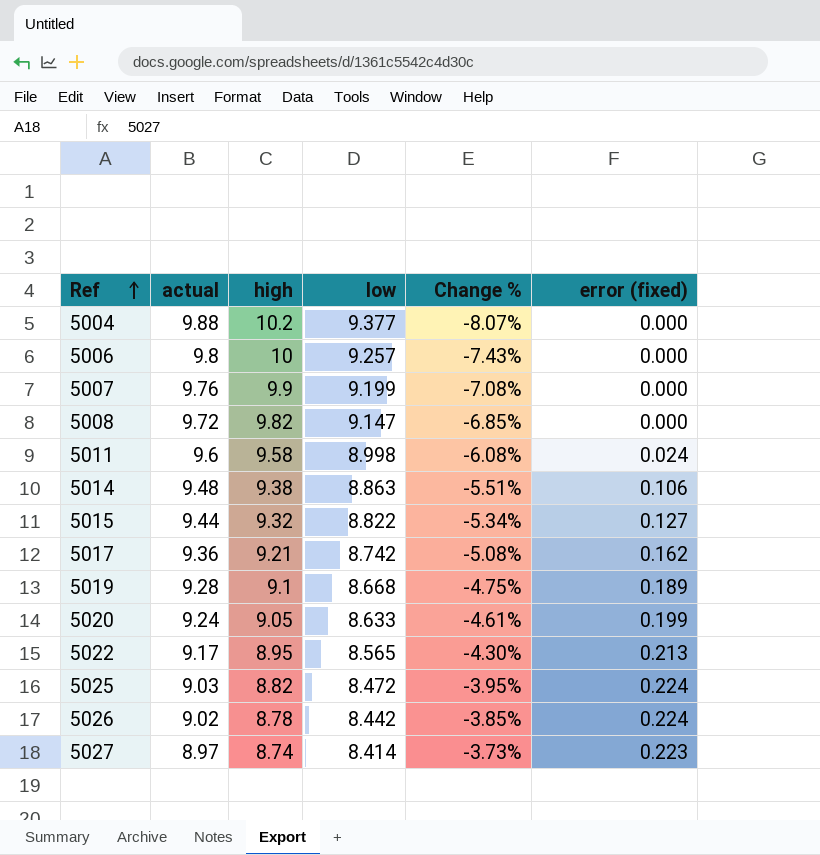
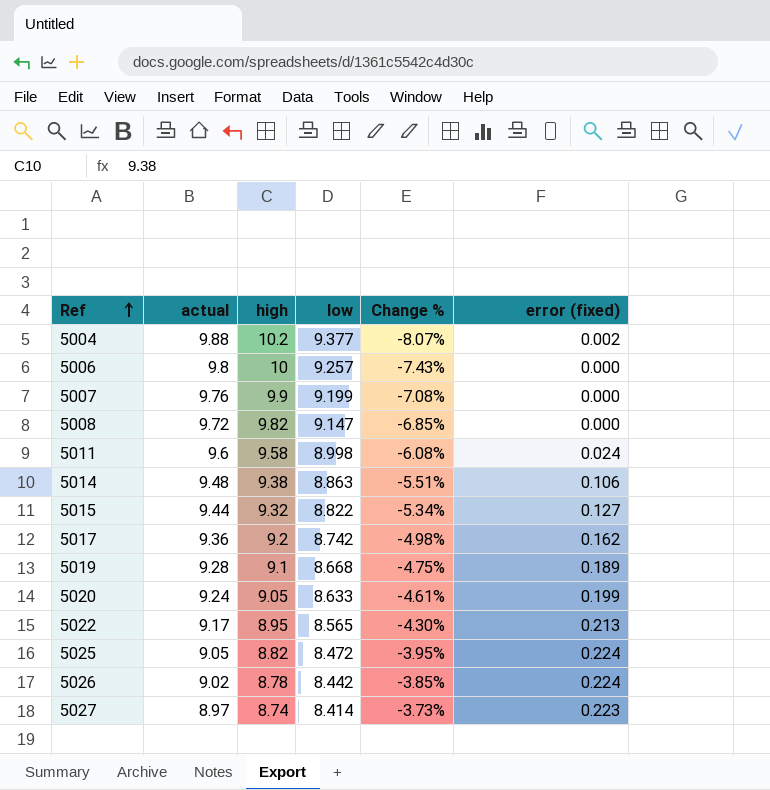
5004 | error (fixed): 0.000 -> 0.002
5017 | high: 9.21 -> 9.2
5017 | Change %: -5.08% -> -4.98%
5025 | actual: 9.03 -> 9.05

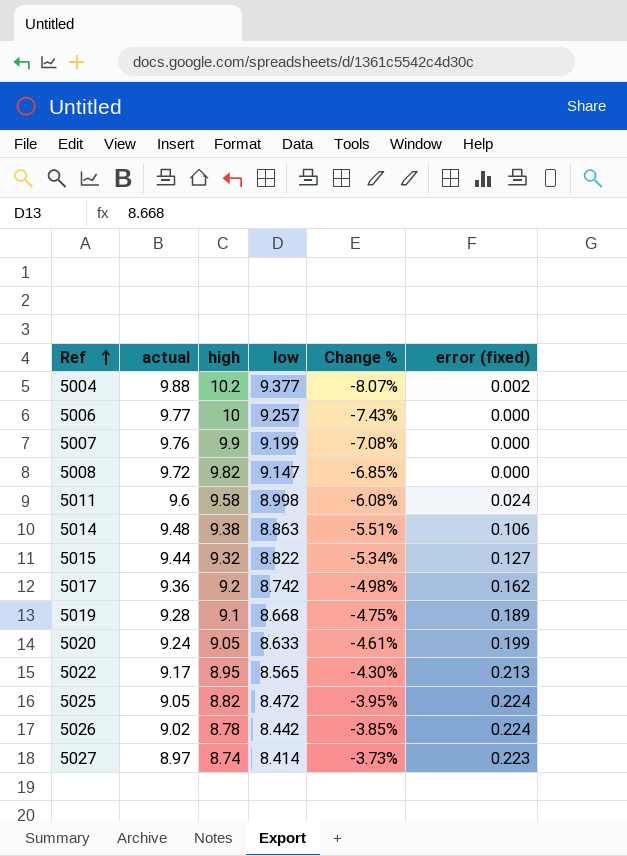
5006 | actual: 9.8 -> 9.77

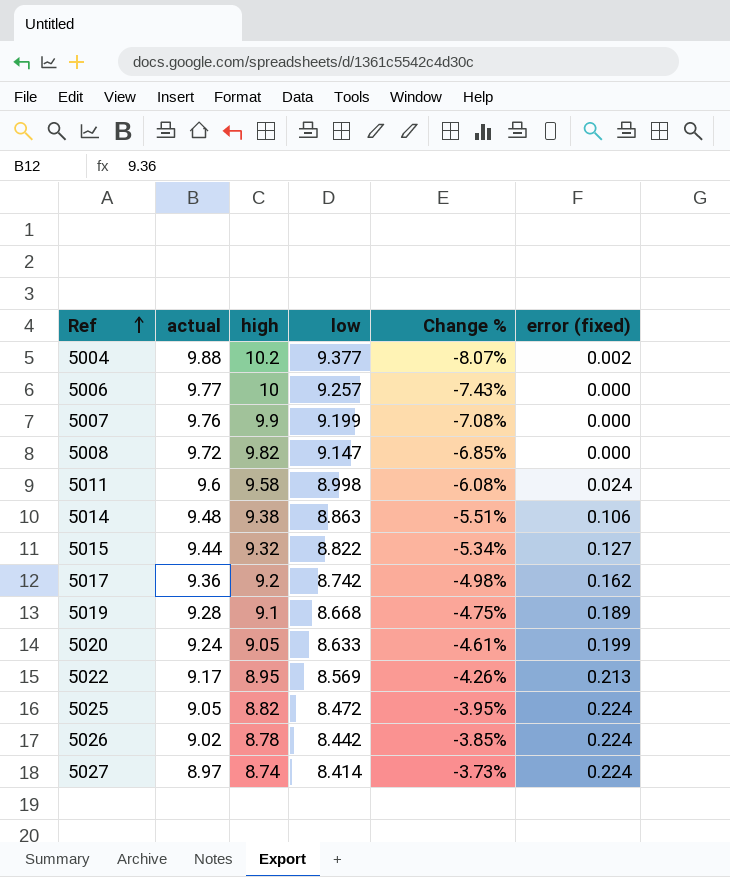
5022 | low: 8.565 -> 8.569
5022 | Change %: -4.30% -> -4.26%
5027 | error (fixed): 0.223 -> 0.224

